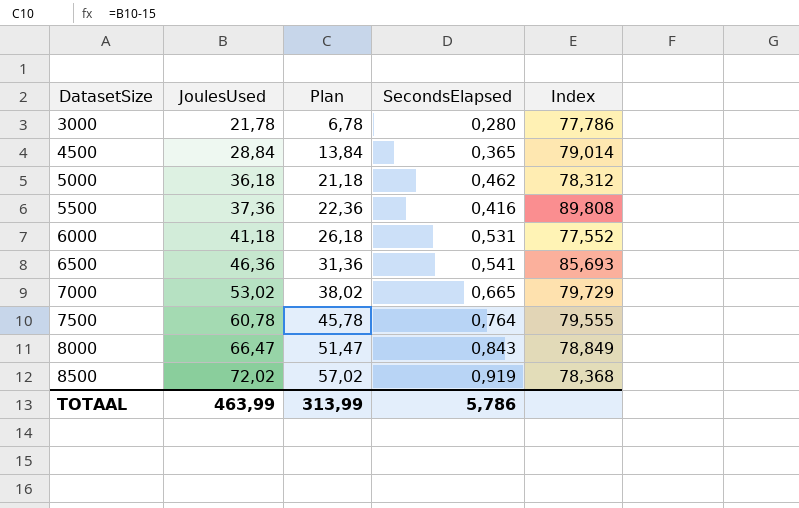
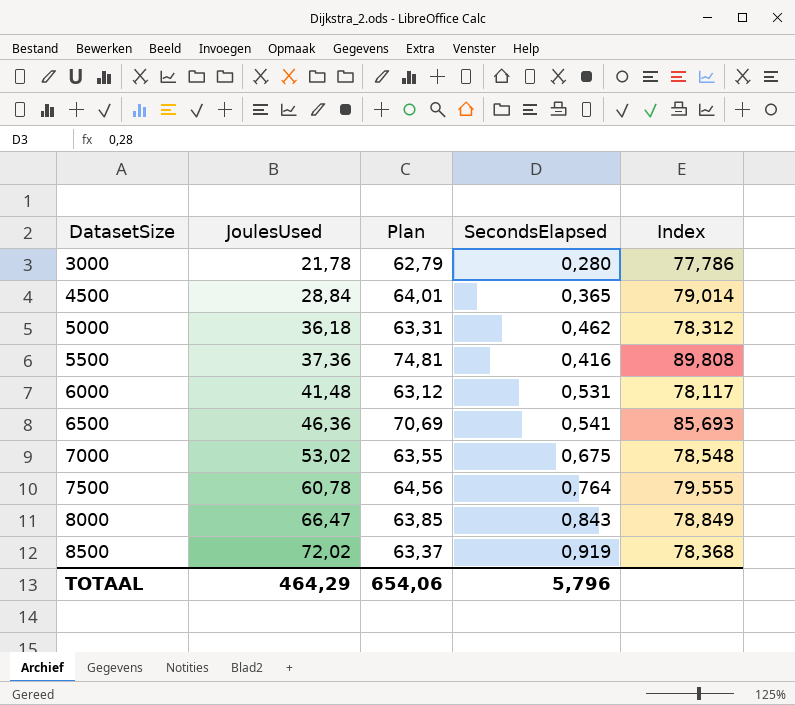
column Plan | formula: [JoulesUsed] - 15 -> [Index] - 15
6000 | JoulesUsed: 41,18 -> 41,48
6000 | Index: 77,552 -> 78,117
7000 | SecondsElapsed: 0,665 -> 0,675
7000 | Index: 79,729 -> 78,548
TOTAAL | JoulesUsed: 463,99 -> 464,29
TOTAAL | Plan: 313,99 -> 654,06
TOTAAL | SecondsElapsed: 5,786 -> 5,796

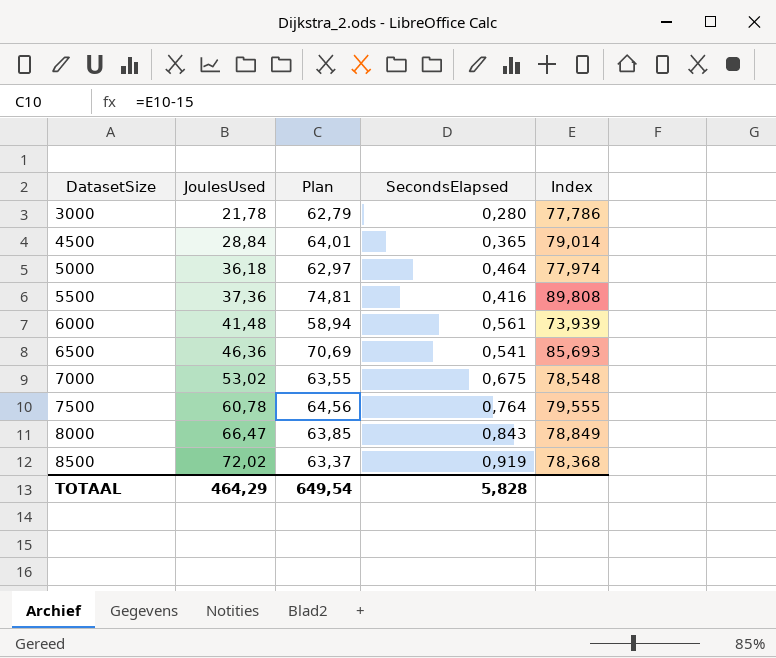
5000 | Plan: 63,31 -> 62,97
5000 | SecondsElapsed: 0,462 -> 0,464
5000 | Index: 78,312 -> 77,974
6000 | Plan: 63,12 -> 58,94
6000 | SecondsElapsed: 0,531 -> 0,561
6000 | Index: 78,117 -> 73,939
TOTAAL | Plan: 654,06 -> 649,54
TOTAAL | SecondsElapsed: 5,796 -> 5,828

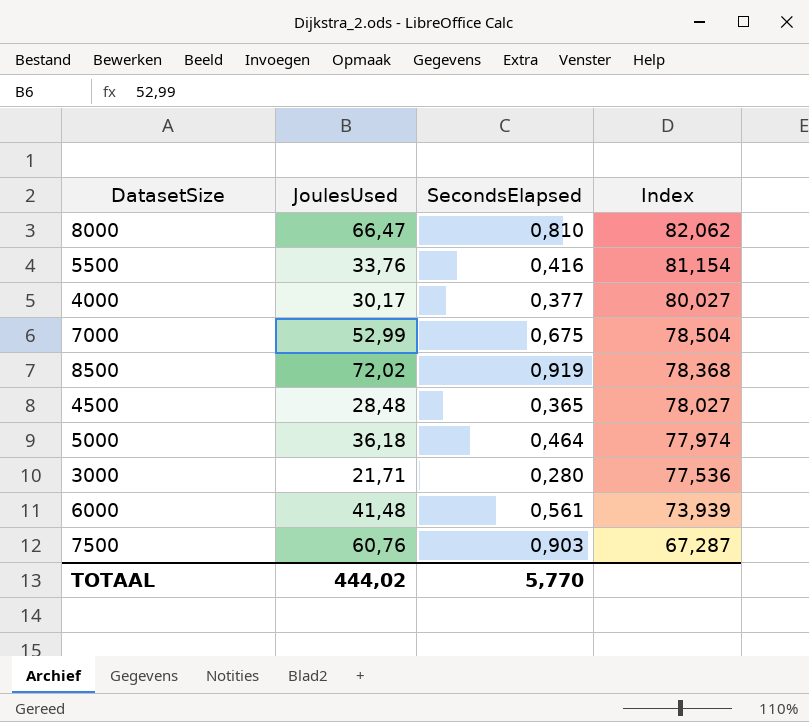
row order: DatasetSize ascending -> Index descending
column Plan | formula: [Index] - 15 -> none
row 6500: 46,36 | 70,69 | 0,541 | 85,693 -> none
8000 | SecondsElapsed: 0,843 -> 0,810
8000 | Index: 78,849 -> 82,062
5500 | JoulesUsed: 37,36 -> 33,76
5500 | Index: 89,808 -> 81,154
row 4000: none -> 30,17 | 0,377 | 80,027
7000 | JoulesUsed: 53,02 -> 52,99
7000 | Index: 78,548 -> 78,504
4500 | JoulesUsed: 28,84 -> 28,48
4500 | Index: 79,014 -> 78,027
3000 | JoulesUsed: 21,78 -> 21,71
3000 | Index: 77,786 -> 77,536
7500 | JoulesUsed: 60,78 -> 60,76
7500 | SecondsElapsed: 0,764 -> 0,903
7500 | Index: 79,555 -> 67,287
TOTAAL | JoulesUsed: 464,29 -> 444,02
TOTAAL | SecondsElapsed: 5,828 -> 5,770

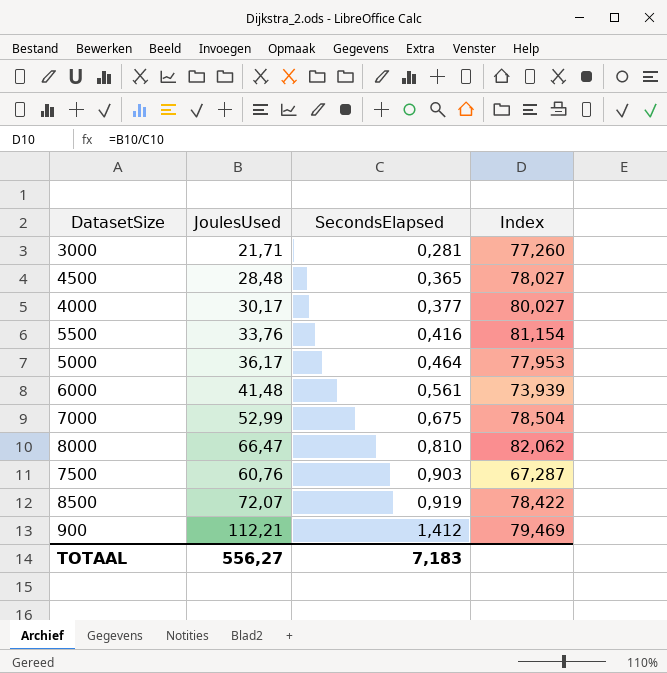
row order: Index descending -> SecondsElapsed ascending
3000 | SecondsElapsed: 0,280 -> 0,281
3000 | Index: 77,536 -> 77,260
5000 | JoulesUsed: 36,18 -> 36,17
5000 | Index: 77,974 -> 77,953
8500 | JoulesUsed: 72,02 -> 72,07
8500 | Index: 78,368 -> 78,422
row 900: none -> 112,21 | 1,412 | 79,469
TOTAAL | JoulesUsed: 444,02 -> 556,27
TOTAAL | SecondsElapsed: 5,770 -> 7,183

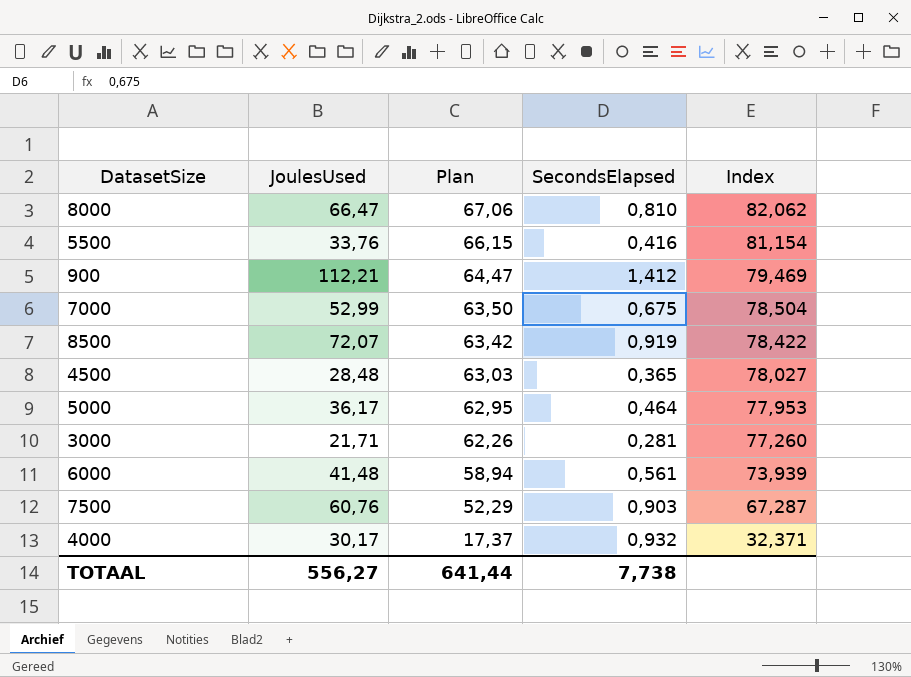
row order: SecondsElapsed ascending -> Plan descending
column Plan | formula: none -> [Index] - 15
4000 | SecondsElapsed: 0,377 -> 0,932
4000 | Index: 80,027 -> 32,371
TOTAAL | SecondsElapsed: 7,183 -> 7,738

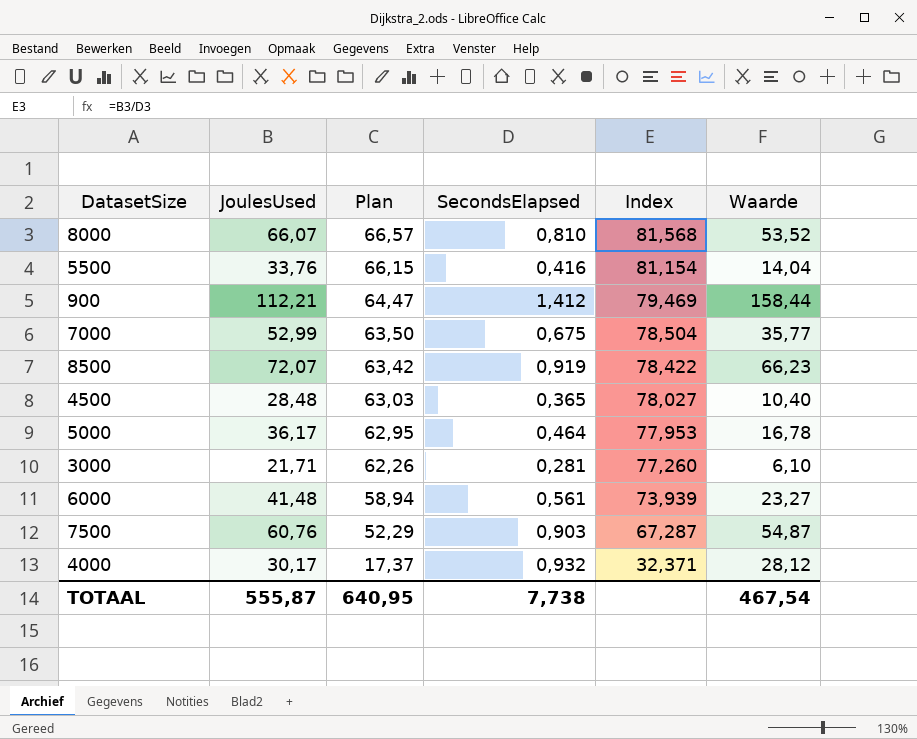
column Waarde | formula: none -> [JoulesUsed] * [SecondsElapsed]
8000 | JoulesUsed: 66,47 -> 66,07
8000 | Plan: 67,06 -> 66,57
8000 | Index: 82,062 -> 81,568
TOTAAL | JoulesUsed: 556,27 -> 555,87
TOTAAL | Plan: 641,44 -> 640,95

